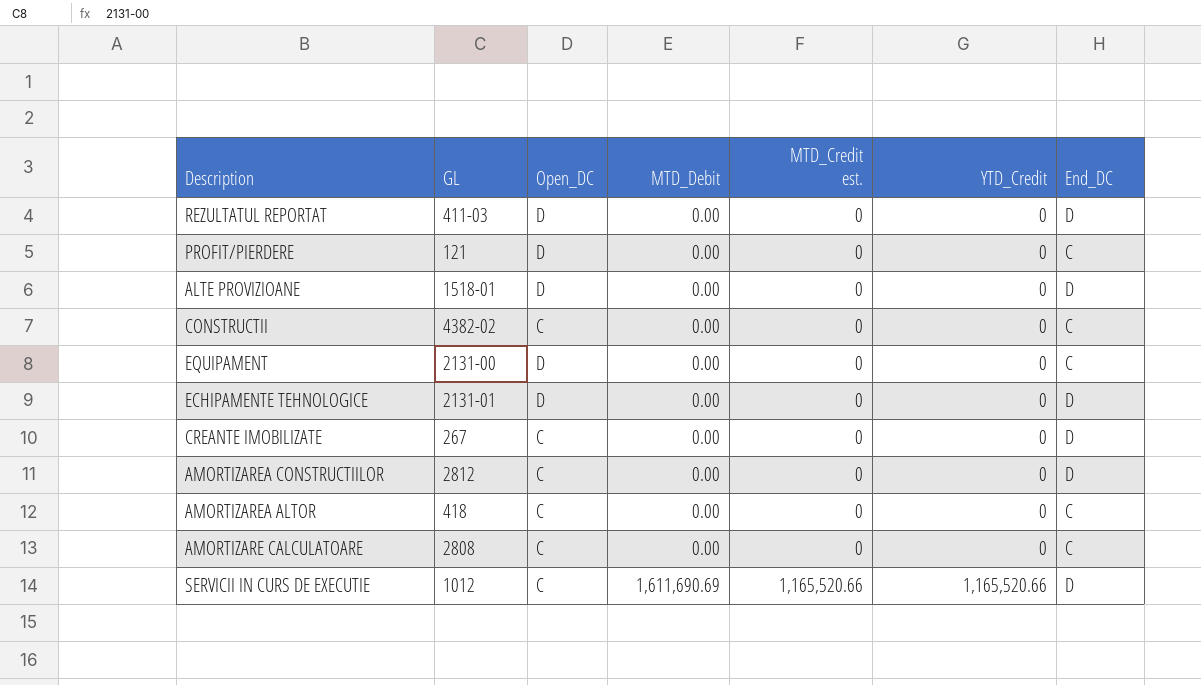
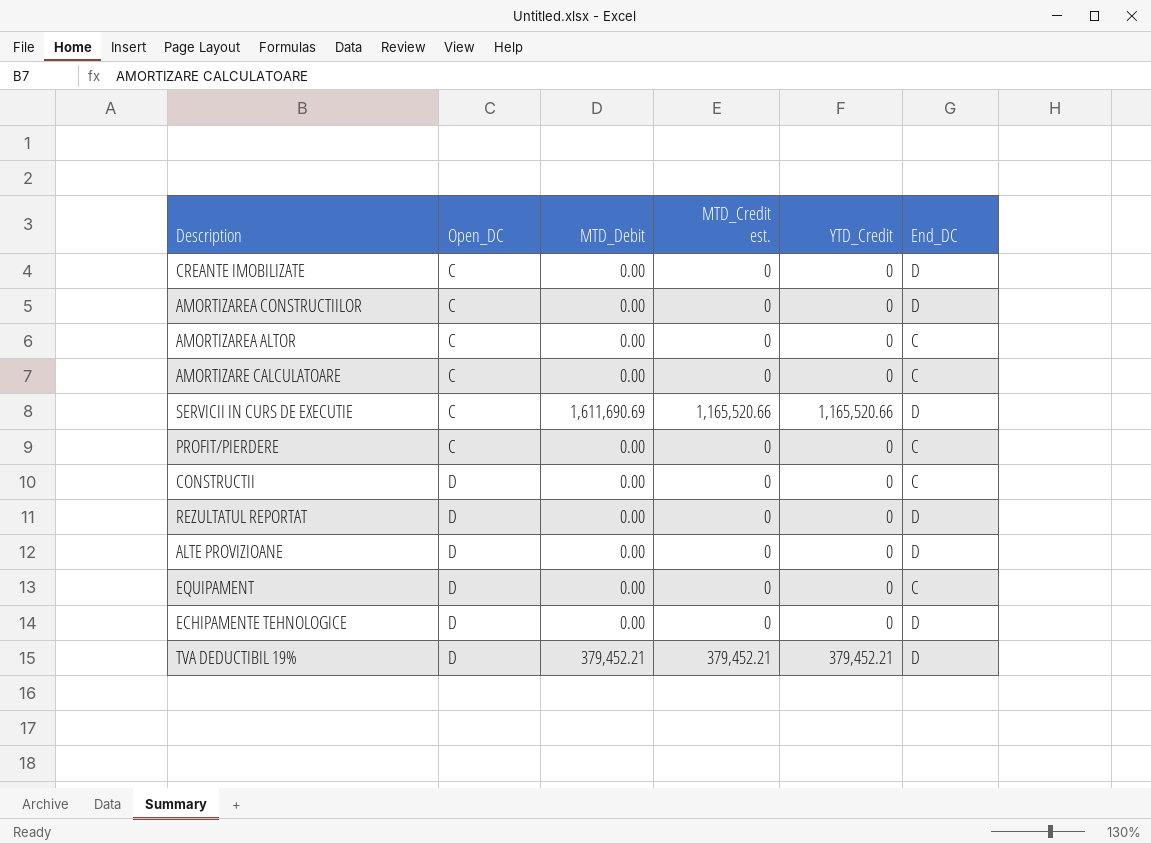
row order: MTD_Debit ascending -> Open_DC ascending
column GL | position: 2 -> none
PROFIT/PIERDERE | Open_DC: D -> C
CONSTRUCTII | Open_DC: C -> D
row TVA DEDUCTIBIL 19%: none -> D | 379,452.21 | 379,452.21 | 379,452.21 | D

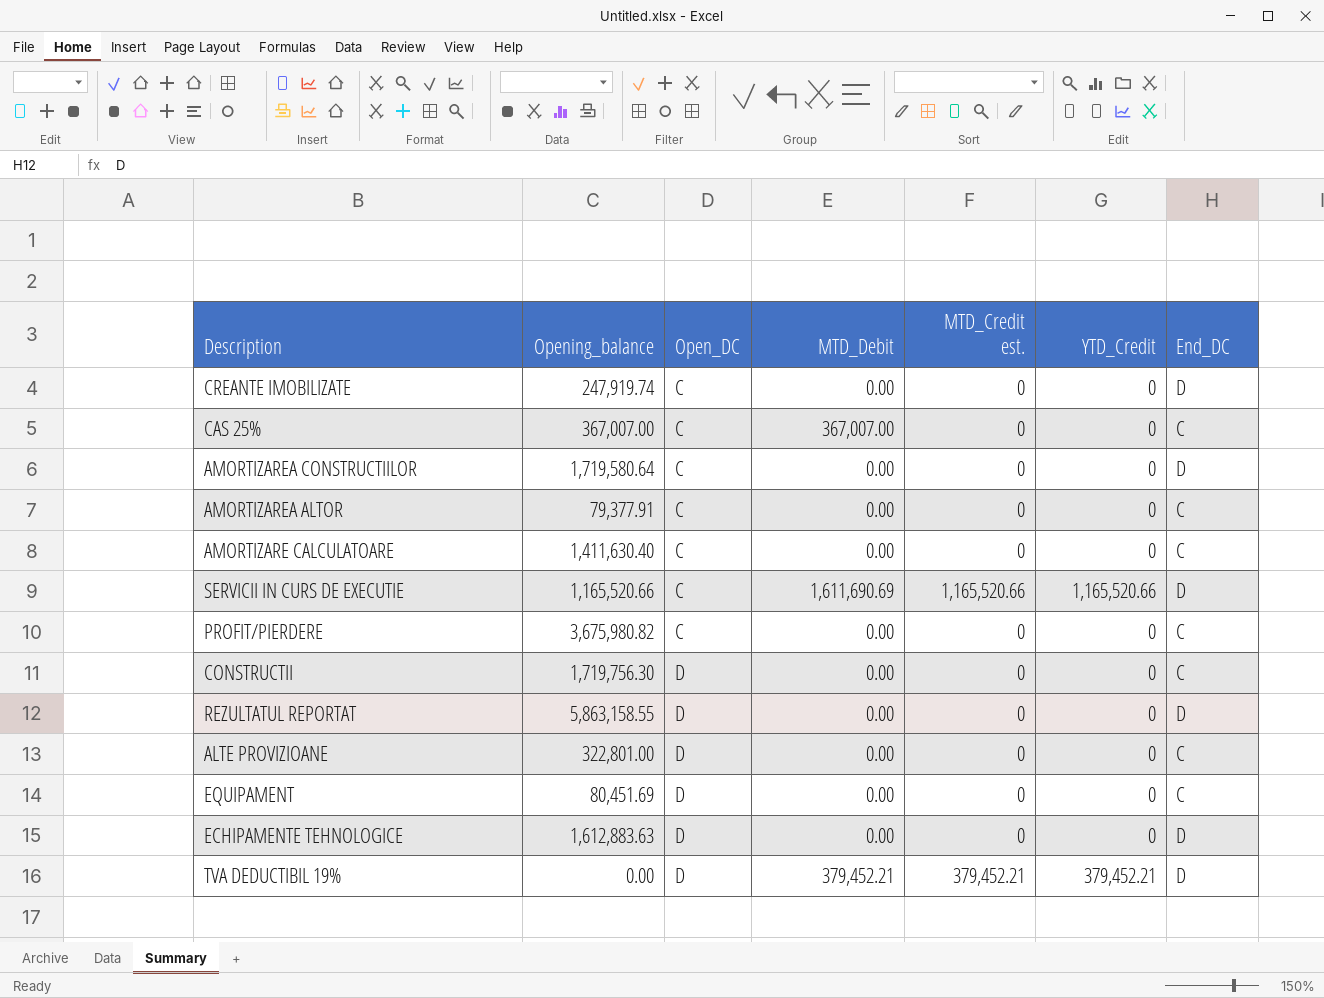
column Opening_balance | position: none -> 2
row CAS 25%: none -> 367,007.00 | C | 367,007.00 | 0 | 0 | C
ALTE PROVIZIOANE | End_DC: D -> C

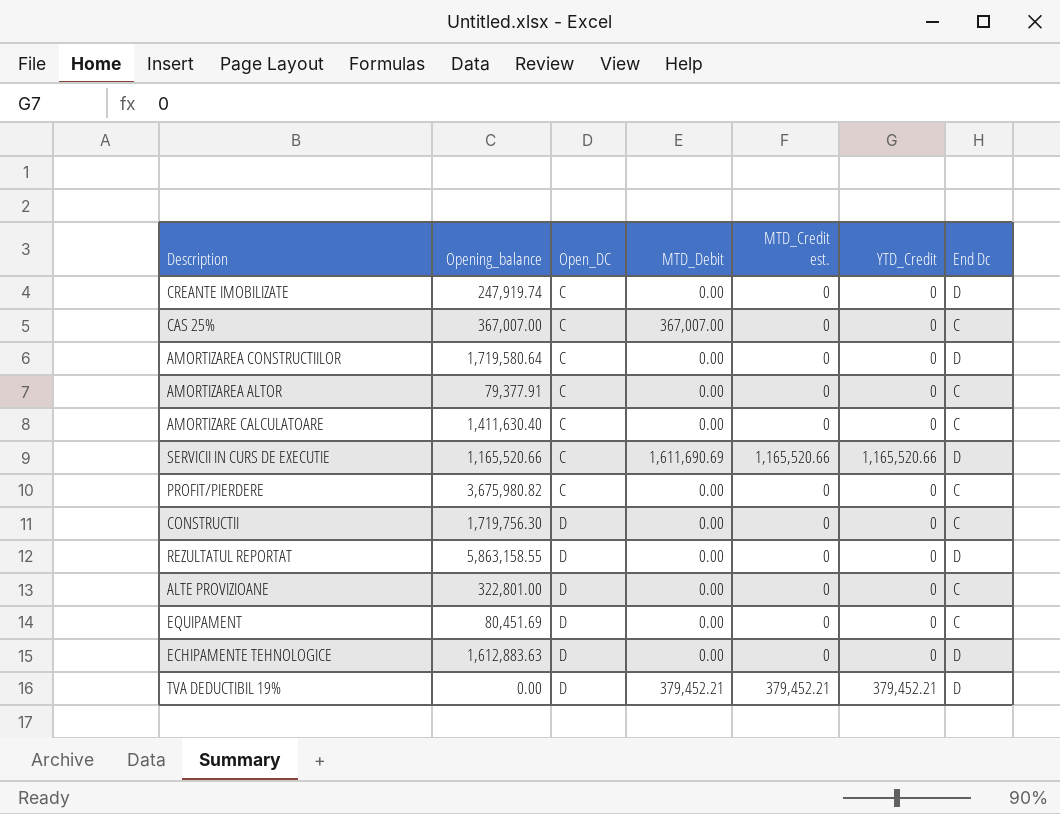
column name: End_DC -> End Dc

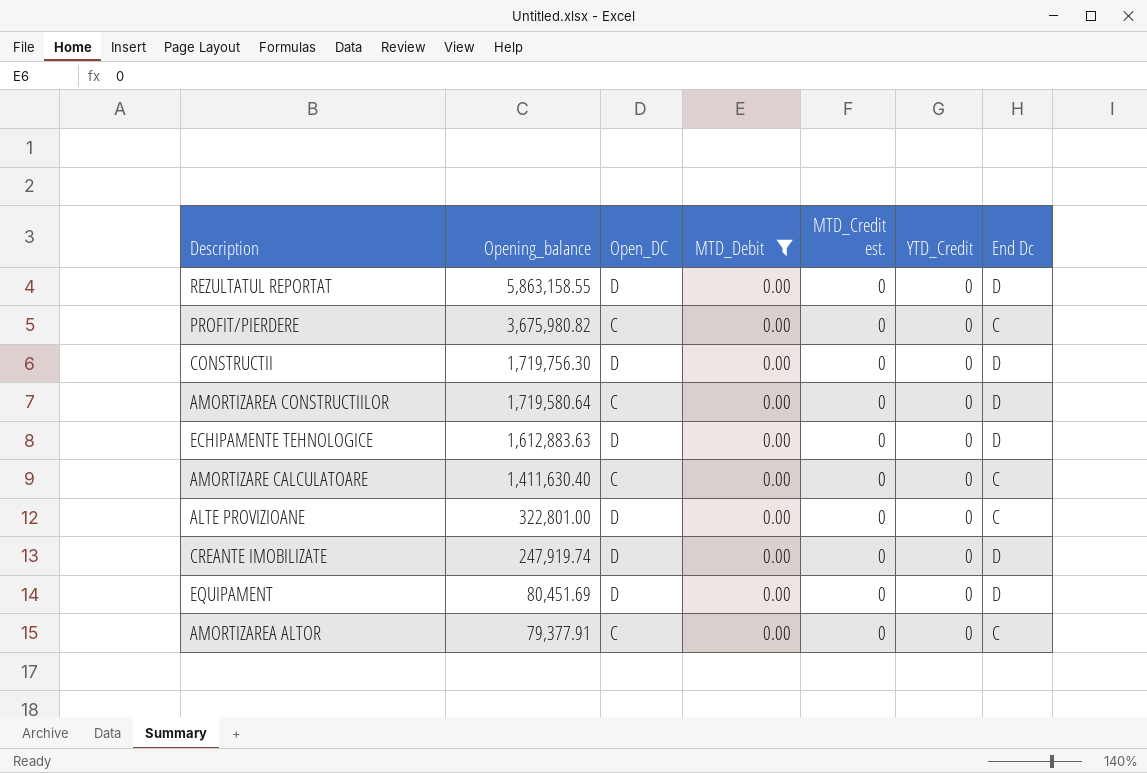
filter: none -> MTD_Debit = 0.00
row order: Open_DC ascending -> Opening_balance descending
CONSTRUCTII | End Dc: C -> D
CREANTE IMOBILIZATE | Open_DC: C -> D
EQUIPAMENT | End Dc: C -> D

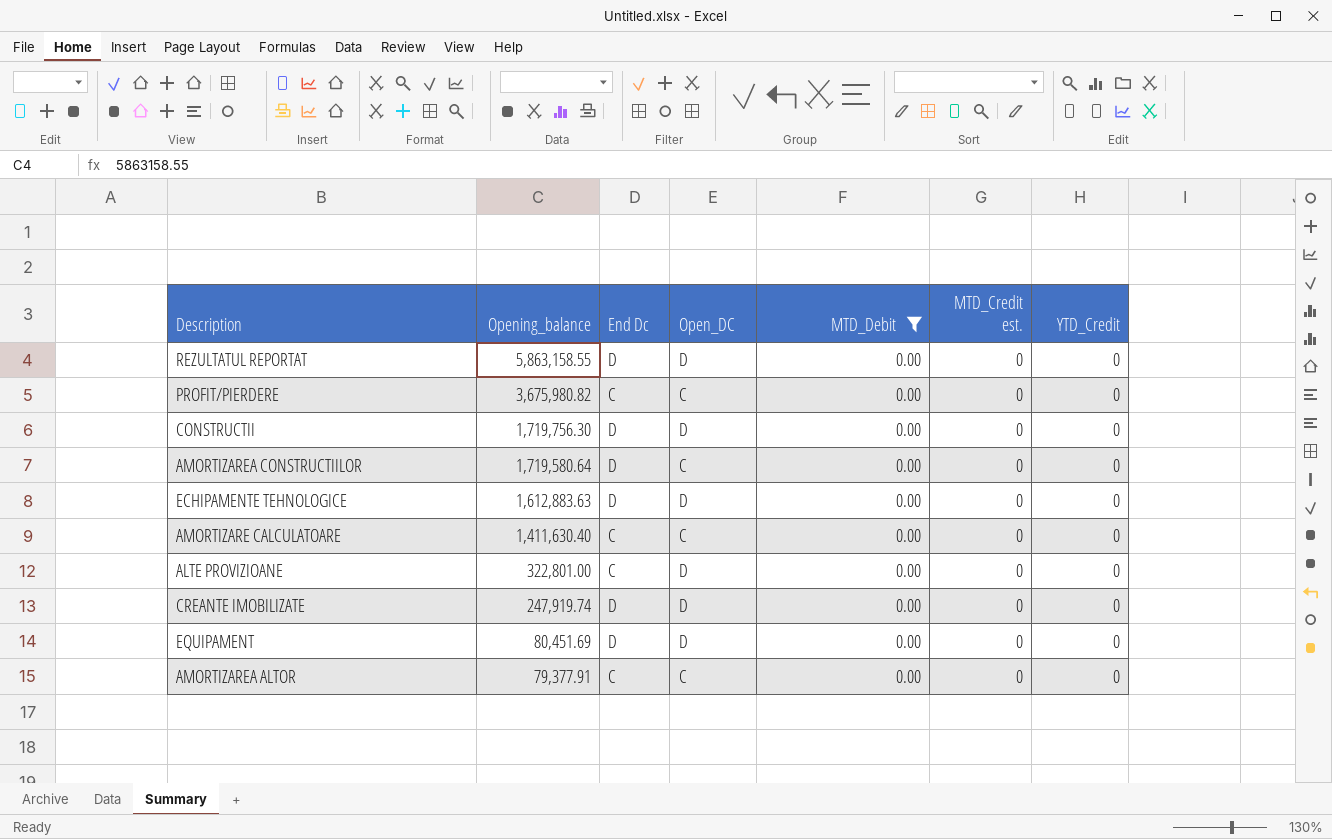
column End Dc | position: 7 -> 3

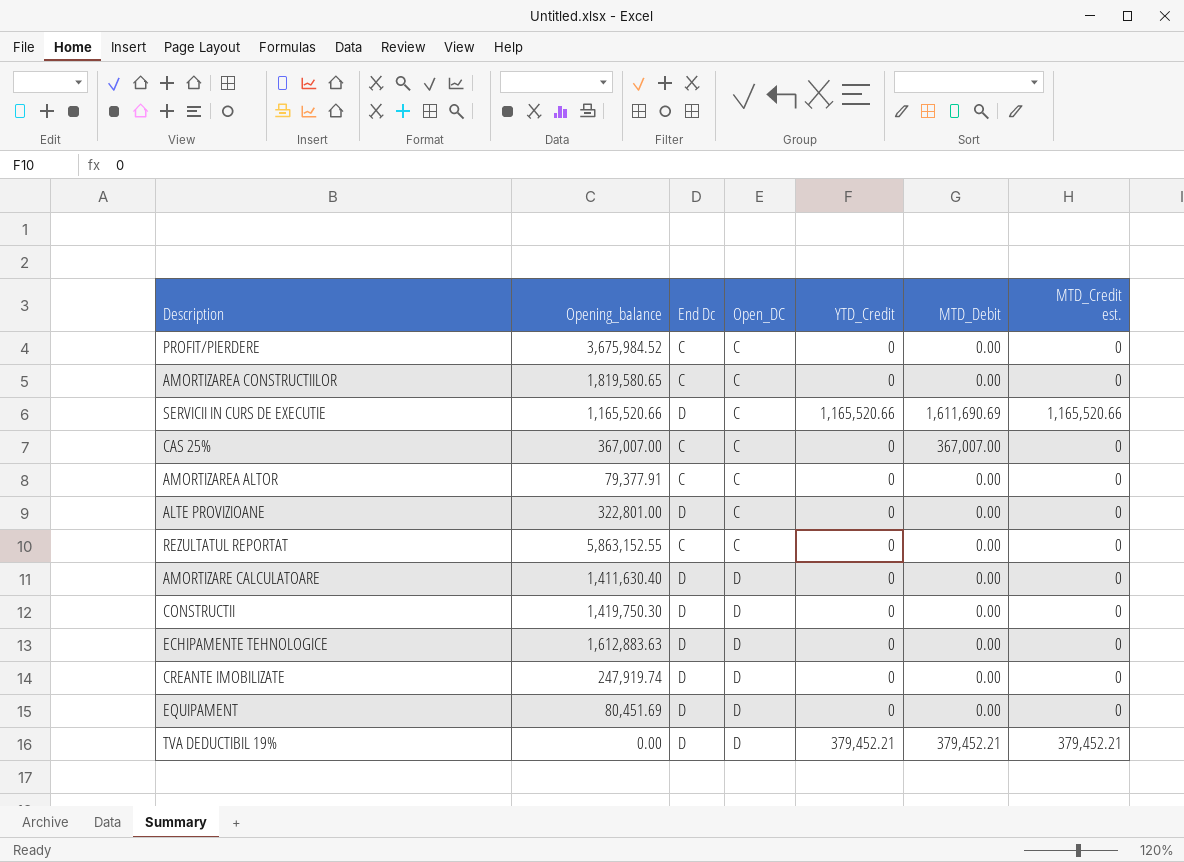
filter: MTD_Debit = 0.00 -> none
row order: Opening_balance descending -> Open_DC ascending
column YTD_Credit | position: 7 -> 5
PROFIT/PIERDERE | Opening_balance: 3,675,980.82 -> 3,675,984.52
AMORTIZAREA CONSTRUCTIILOR | Opening_balance: 1,719,580.64 -> 1,819,580.65
AMORTIZAREA CONSTRUCTIILOR | End Dc: D -> C
ALTE PROVIZIOANE | End Dc: C -> D
ALTE PROVIZIOANE | Open_DC: D -> C
REZULTATUL REPORTAT | Opening_balance: 5,863,158.55 -> 5,863,152.55
REZULTATUL REPORTAT | End Dc: D -> C
REZULTATUL REPORTAT | Open_DC: D -> C
AMORTIZARE CALCULATOARE | End Dc: C -> D
AMORTIZARE CALCULATOARE | Open_DC: C -> D
CONSTRUCTII | Opening_balance: 1,719,756.30 -> 1,419,750.30

